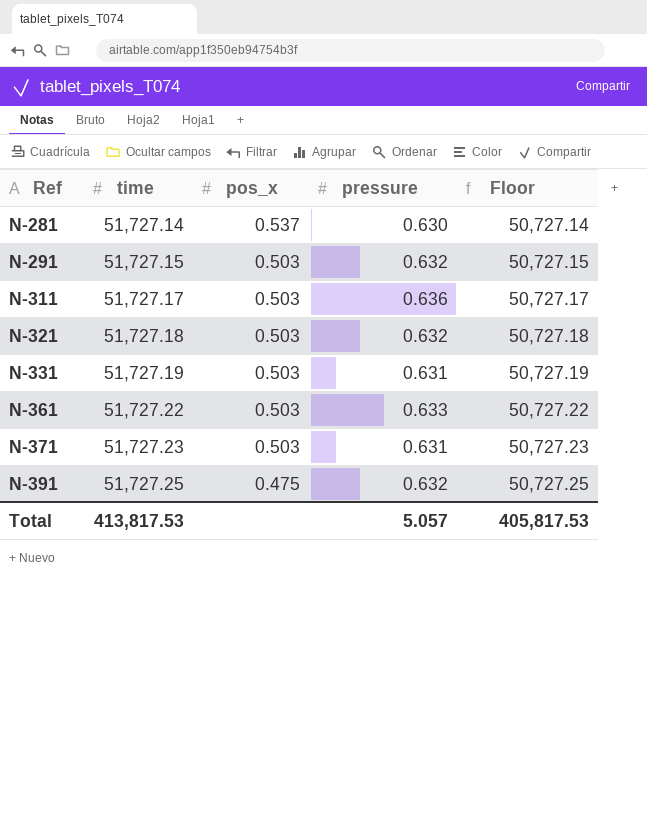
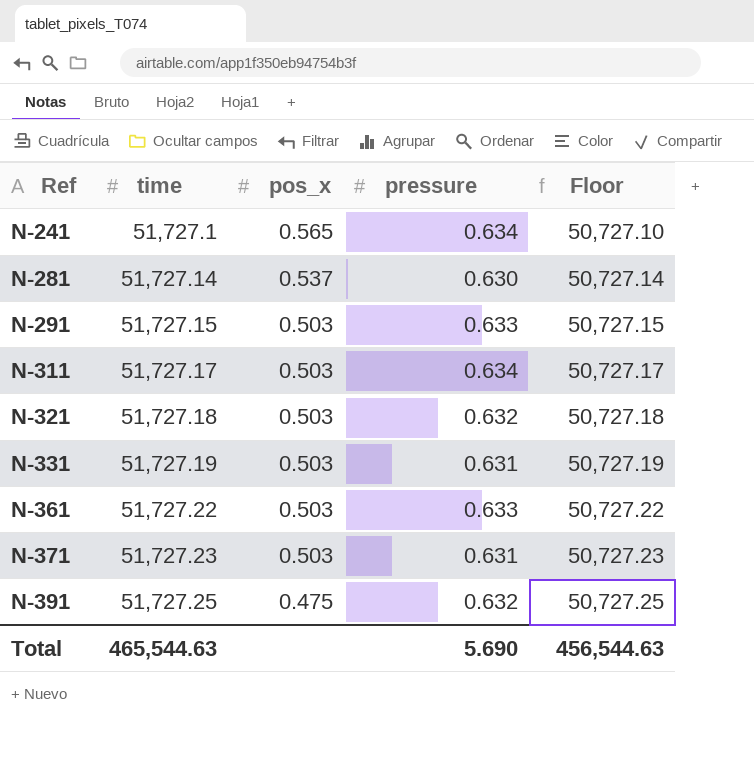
row N-241: none -> 51,727.1 | 0.565 | 0.634 | 50,727.10
N-291 | pressure: 0.632 -> 0.633
N-311 | pressure: 0.636 -> 0.634
Total | time: 413,817.53 -> 465,544.63
Total | pressure: 5.057 -> 5.690
Total | Floor: 405,817.53 -> 456,544.63

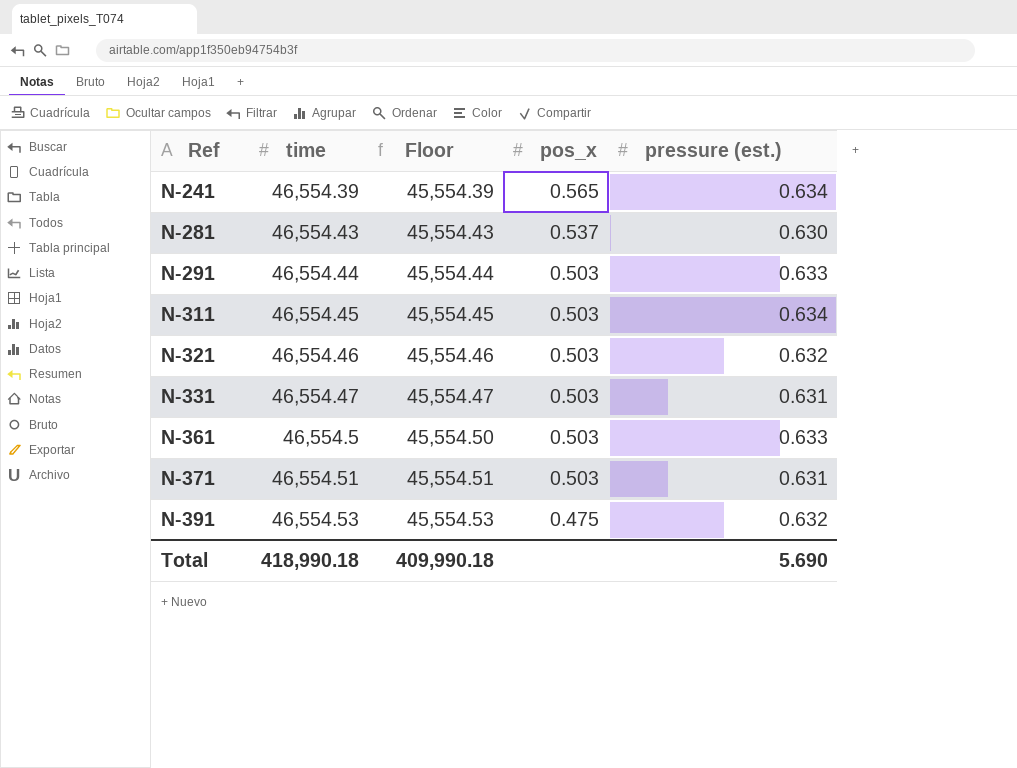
column Floor | position: 5 -> 3
column name: pressure -> pressure (est.)
N-241 | time: 51,727.1 -> 46,554.39
N-241 | Floor: 50,727.10 -> 45,554.39
N-281 | time: 51,727.14 -> 46,554.43
N-281 | Floor: 50,727.14 -> 45,554.43
N-291 | time: 51,727.15 -> 46,554.44
N-291 | Floor: 50,727.15 -> 45,554.44
N-311 | time: 51,727.17 -> 46,554.45
N-311 | Floor: 50,727.17 -> 45,554.45
N-321 | time: 51,727.18 -> 46,554.46
N-321 | Floor: 50,727.18 -> 45,554.46
N-331 | time: 51,727.19 -> 46,554.47
N-331 | Floor: 50,727.19 -> 45,554.47
N-361 | time: 51,727.22 -> 46,554.5
N-361 | Floor: 50,727.22 -> 45,554.50
N-371 | time: 51,727.23 -> 46,554.51
N-371 | Floor: 50,727.23 -> 45,554.51
N-391 | time: 51,727.25 -> 46,554.53
N-391 | Floor: 50,727.25 -> 45,554.53
Total | time: 465,544.63 -> 418,990.18
Total | Floor: 456,544.63 -> 409,990.18

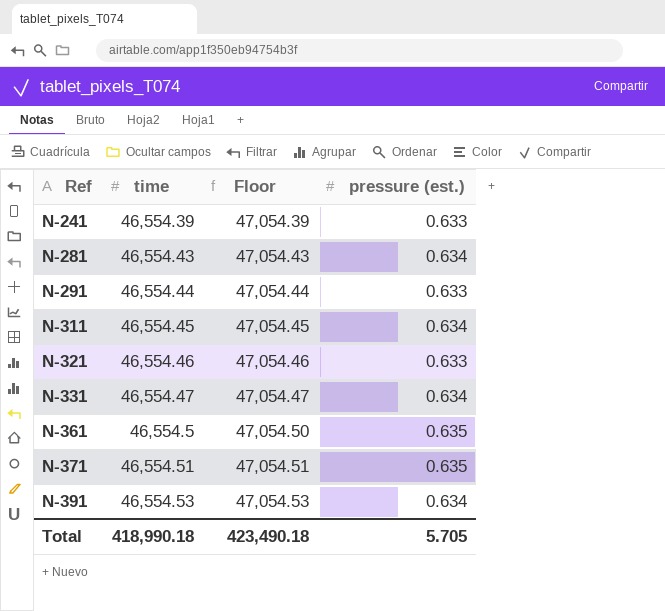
column pos_x | position: 4 -> none
column Floor | formula: [time] - 1000 -> [time] + 500
N-241 | pressure (est.): 0.634 -> 0.633
N-281 | pressure (est.): 0.630 -> 0.634
N-321 | pressure (est.): 0.632 -> 0.633
N-331 | pressure (est.): 0.631 -> 0.634
N-361 | pressure (est.): 0.633 -> 0.635
N-371 | pressure (est.): 0.631 -> 0.635
N-391 | pressure (est.): 0.632 -> 0.634
Total | Floor: 409,990.18 -> 423,490.18
Total | pressure (est.): 5.690 -> 5.705

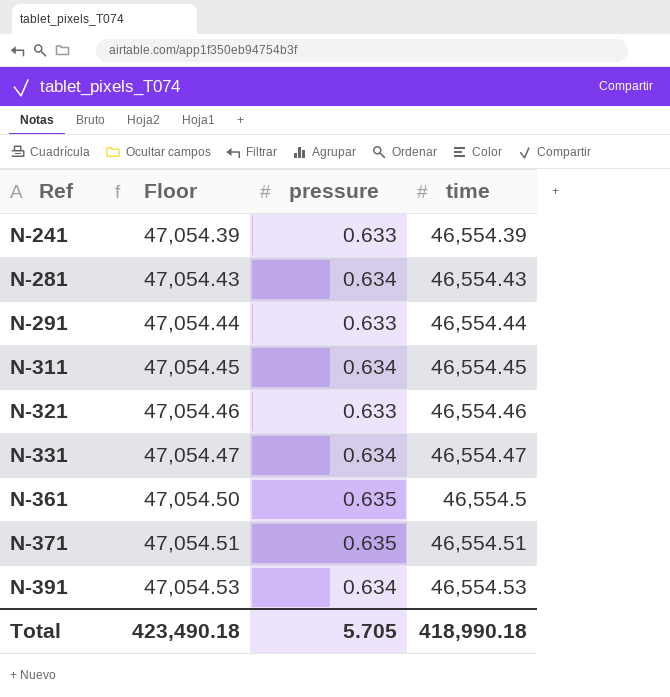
column name: pressure (est.) -> pressure
column time | position: 2 -> 4

